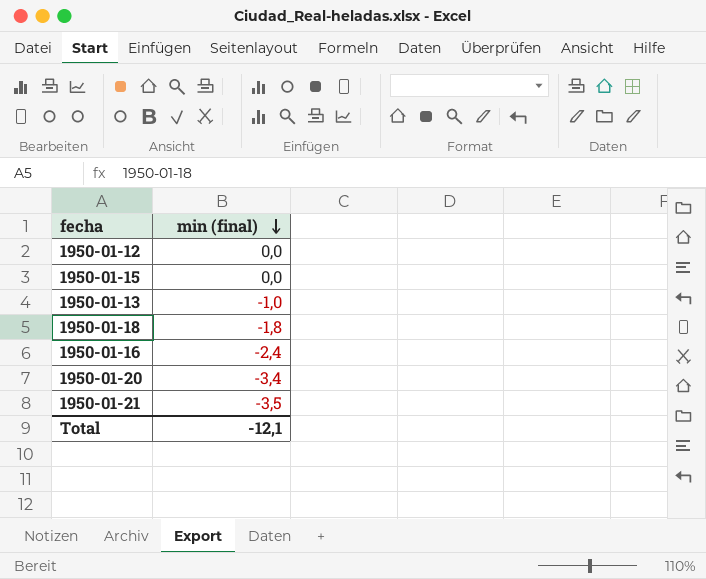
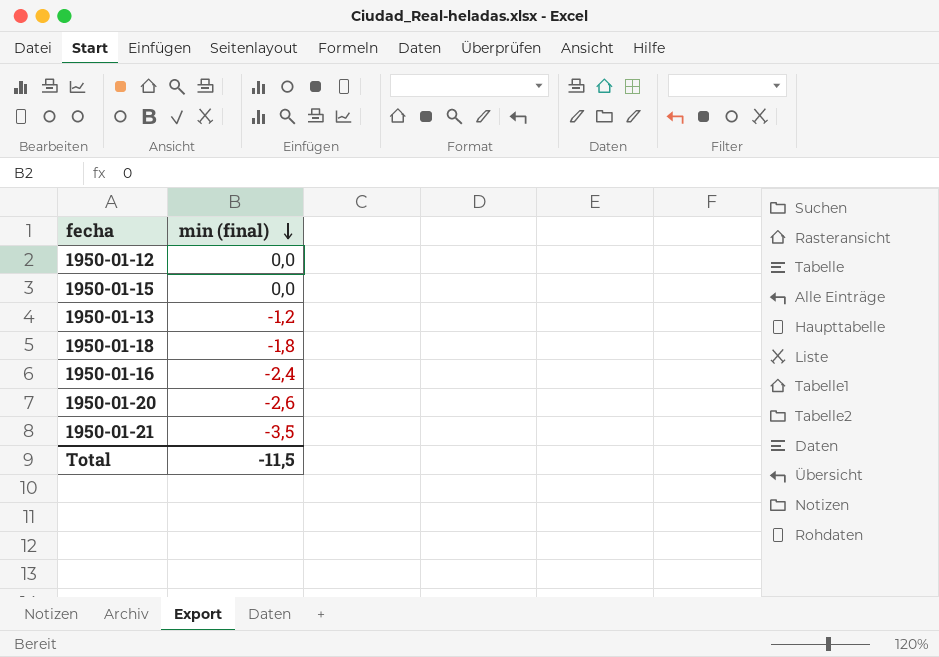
1950-01-13 | min (final): -1,0 -> -1,2
1950-01-20 | min (final): -3,4 -> -2,6
Total | min (final): -12,1 -> -11,5

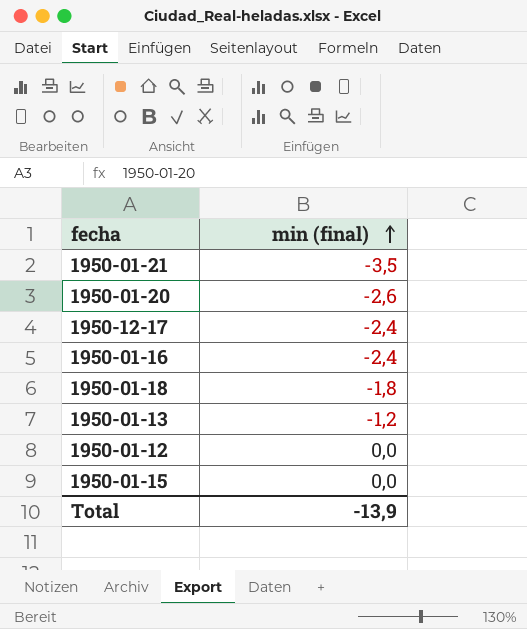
row order: min (final) descending -> min (final) ascending
row 1950-12-17: none -> -2,4
Total | min (final): -11,5 -> -13,9

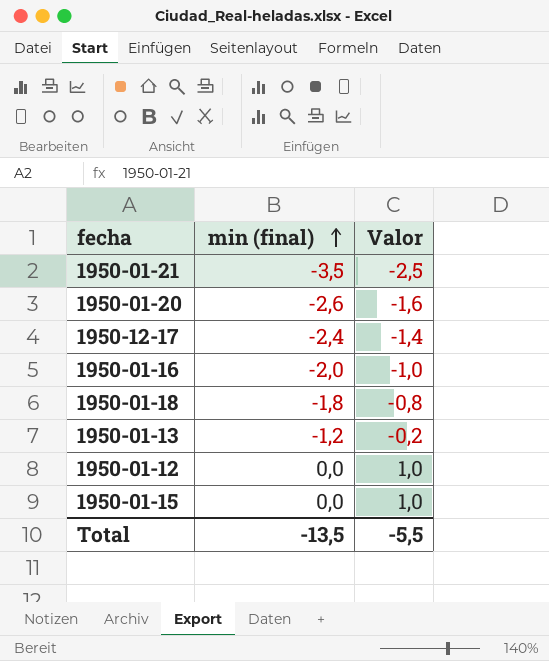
column Valor | formula: none -> [min (final)] + 1
1950-01-16 | min (final): -2,4 -> -2,0
Total | min (final): -13,9 -> -13,5

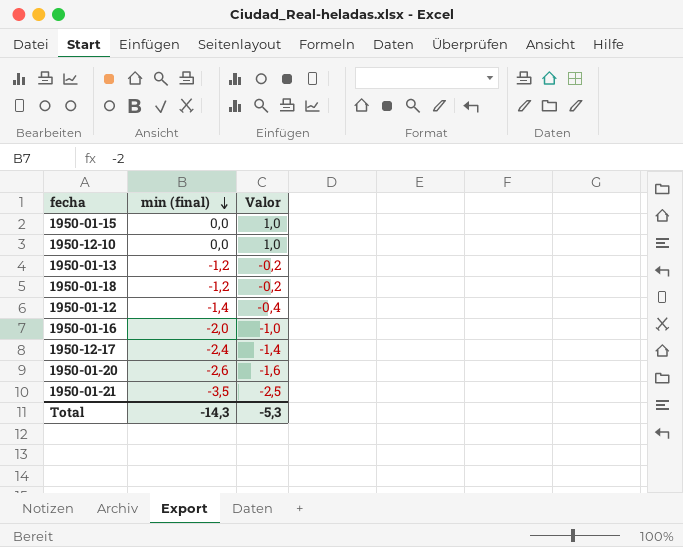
row order: min (final) ascending -> min (final) descending
row 1950-12-10: none -> 0,0 | 1,0
1950-01-18 | min (final): -1,8 -> -1,2
1950-01-18 | Valor: -0,8 -> -0,2
1950-01-12 | min (final): 0,0 -> -1,4
1950-01-12 | Valor: 1,0 -> -0,4
Total | min (final): -13,5 -> -14,3
Total | Valor: -5,5 -> -5,3

